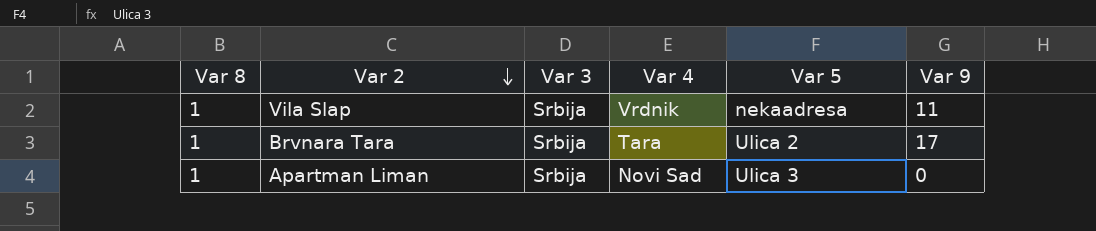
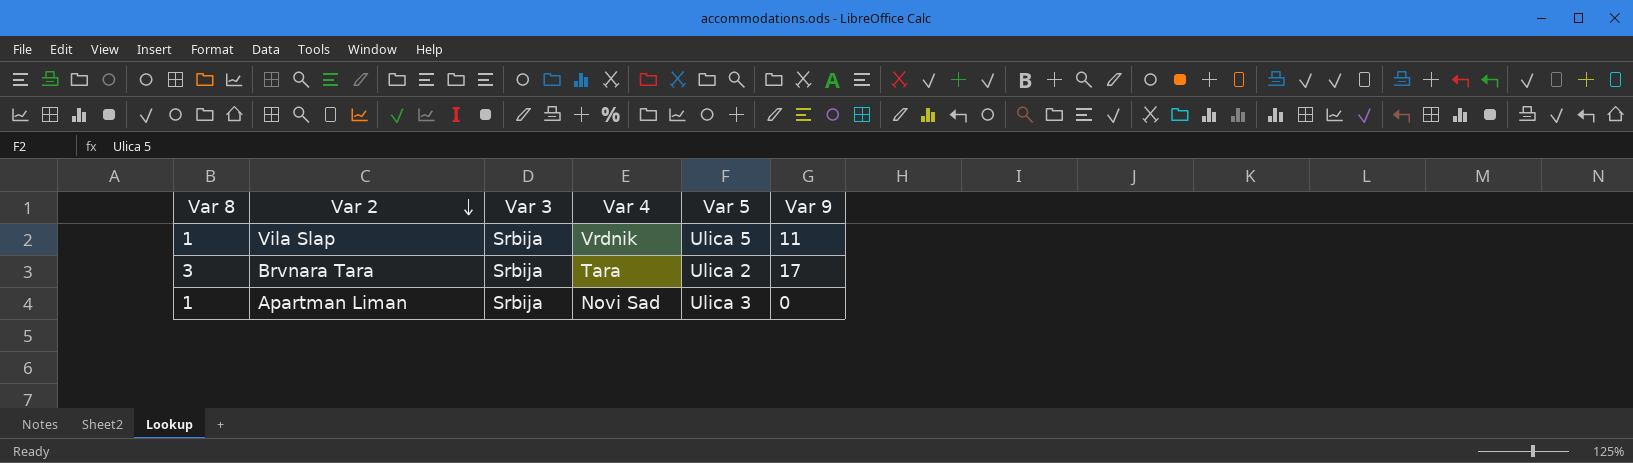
Vila Slap | Var 5: nekaadresa -> Ulica 5
Brvnara Tara | Var 8: 1 -> 3

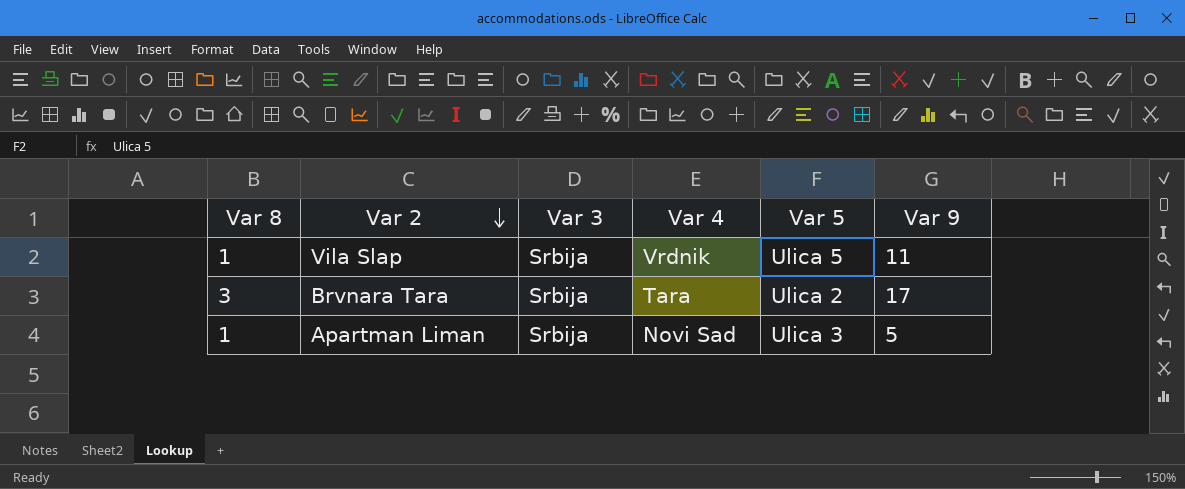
Apartman Liman | Var 9: 0 -> 5

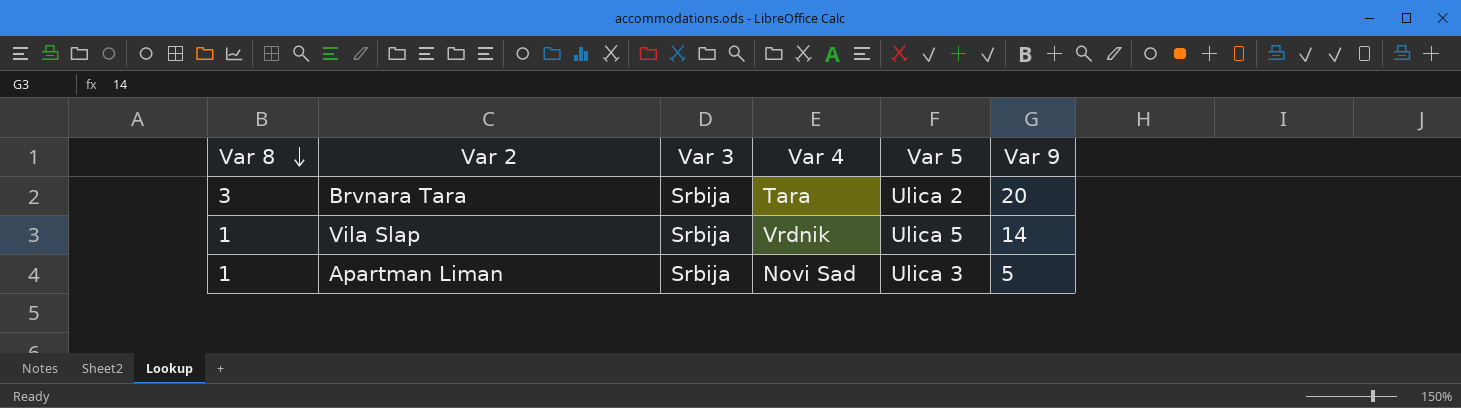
row order: Var 2 descending -> Var 8 descending
Brvnara Tara | Var 9: 17 -> 20
Vila Slap | Var 9: 11 -> 14

